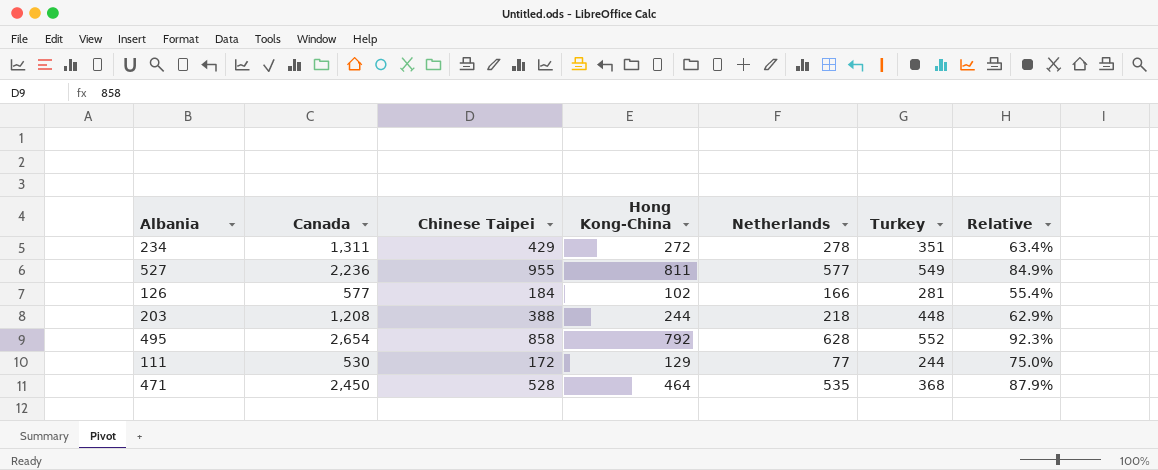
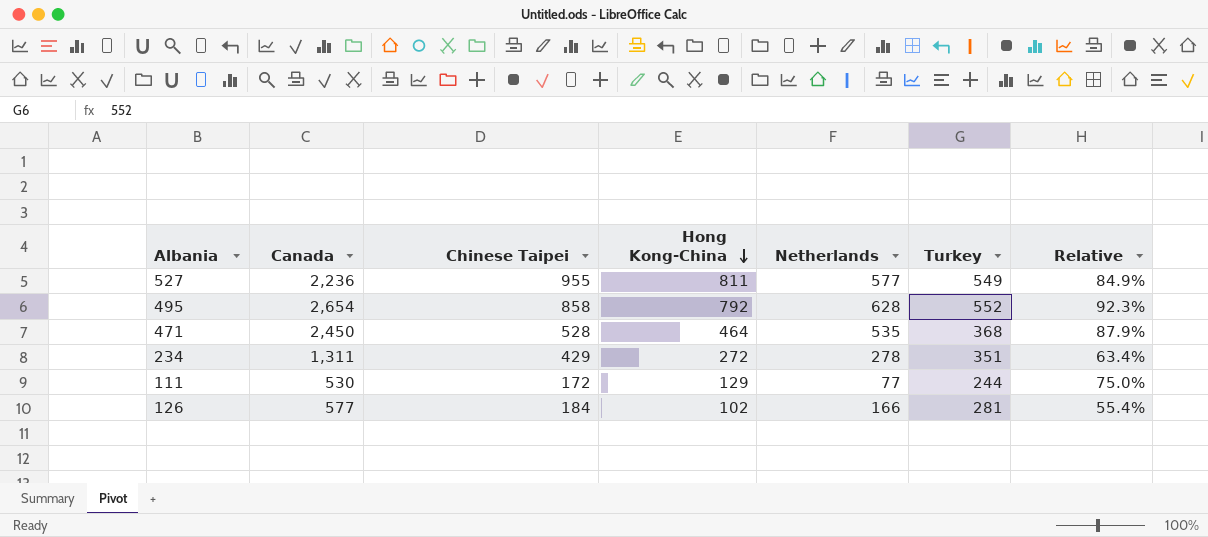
row order: none -> Hong Kong-China descending
row 203: 1,208 | 388 | 244 | 218 | 448 | 62.9% -> none

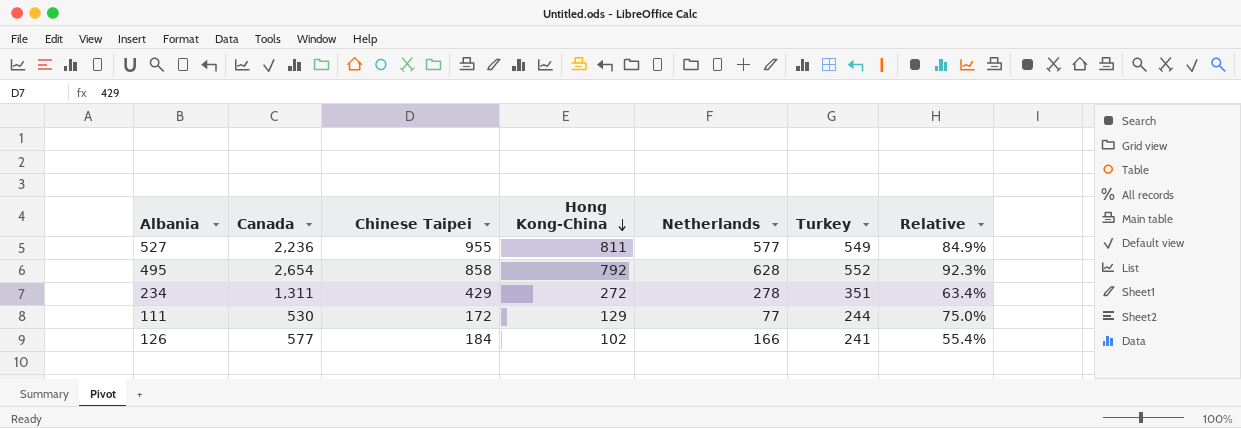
row 471: 2,450 | 528 | 464 | 535 | 368 | 87.9% -> none
126 | Turkey: 281 -> 241

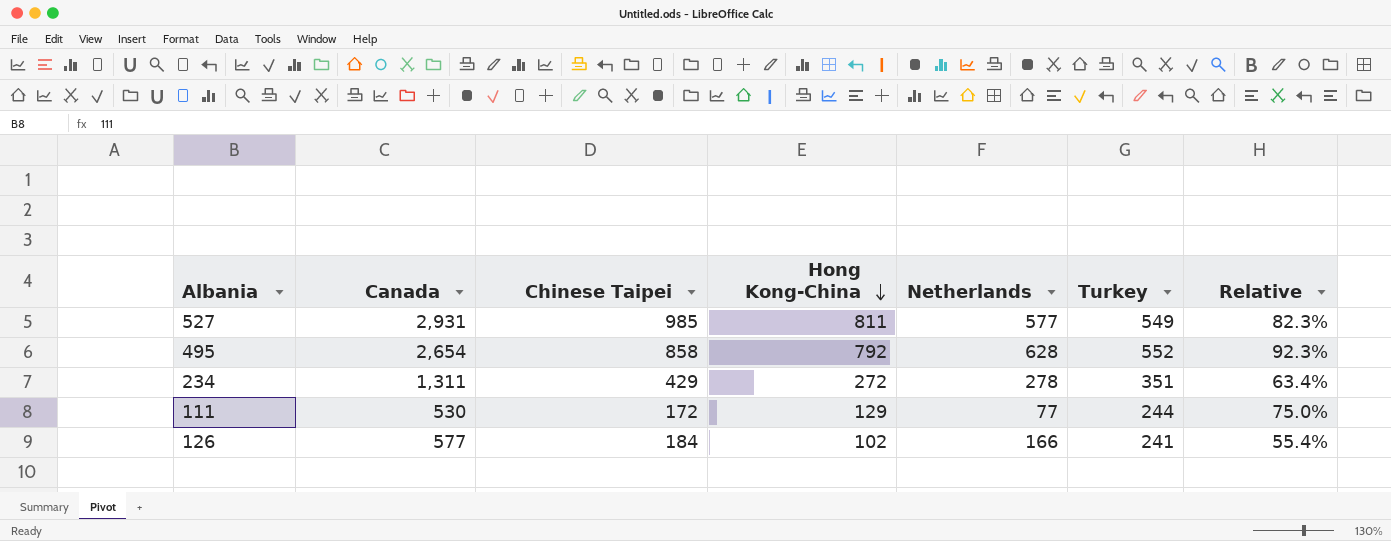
527 | Canada: 2,236 -> 2,931
527 | Chinese Taipei: 955 -> 985
527 | Relative: 84.9% -> 82.3%

